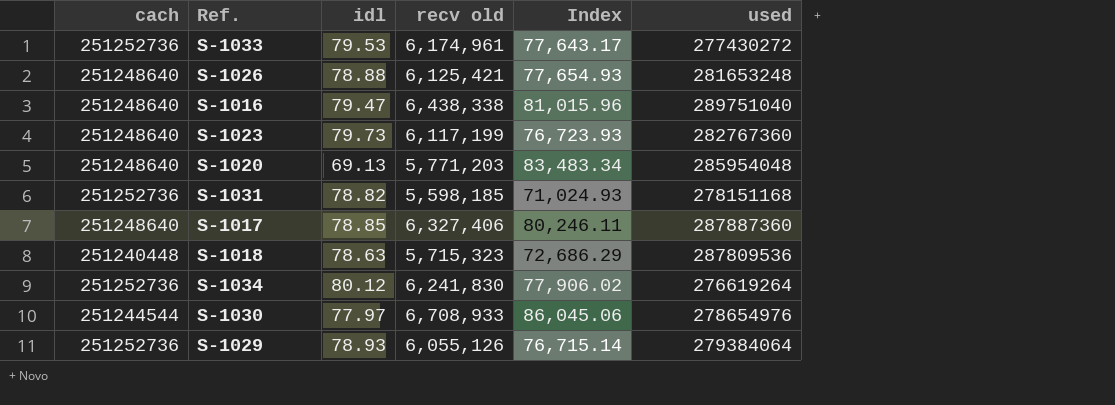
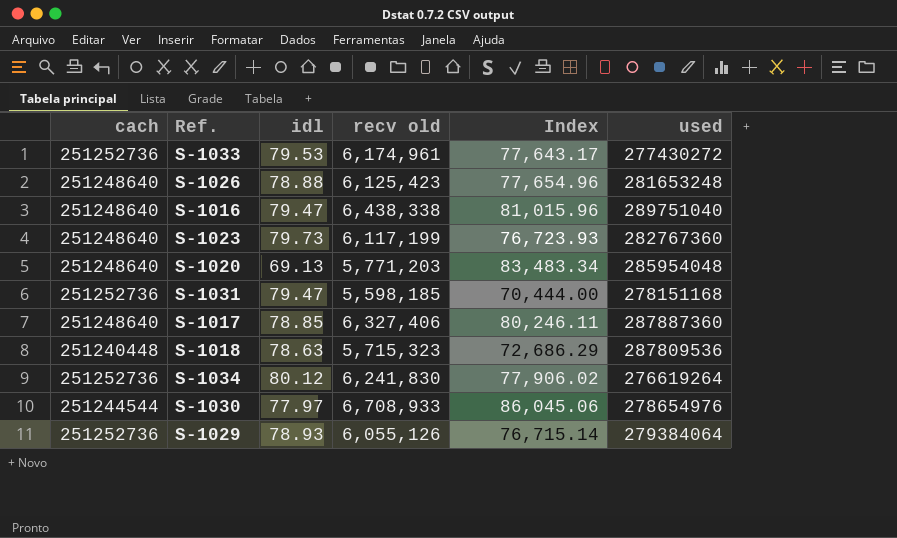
S-1026 | recv old: 6,125,421 -> 6,125,423
S-1026 | Index: 77,654.93 -> 77,654.96
S-1031 | idl: 78.82 -> 79.47
S-1031 | Index: 71,024.93 -> 70,444.00

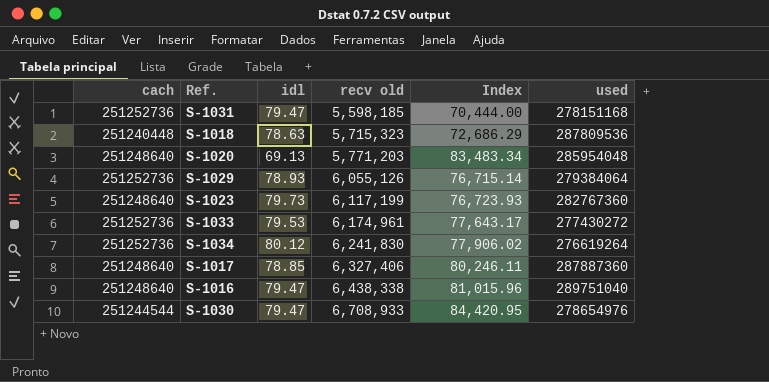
row order: none -> recv old ascending
row S-1026: 251248640 | 78.88 | 6,125,423 | 77,654.96 | 281653248 -> none
S-1030 | idl: 77.97 -> 79.47
S-1030 | Index: 86,045.06 -> 84,420.95

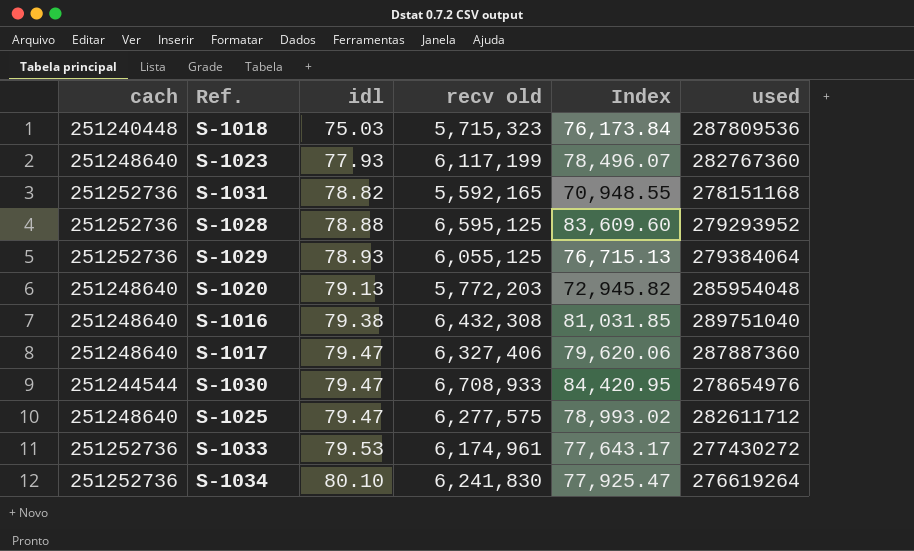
row order: recv old ascending -> idl ascending
S-1018 | idl: 78.63 -> 75.03
S-1018 | Index: 72,686.29 -> 76,173.84
S-1023 | idl: 79.73 -> 77.93
S-1023 | Index: 76,723.93 -> 78,496.07
S-1031 | idl: 79.47 -> 78.82
S-1031 | recv old: 5,598,185 -> 5,592,165
S-1031 | Index: 70,444.00 -> 70,948.55
row S-1028: none -> 251252736 | 78.88 | 6,595,125 | 83,609.60 | 279293952
S-1029 | recv old: 6,055,126 -> 6,055,125
S-1029 | Index: 76,715.14 -> 76,715.13
S-1020 | idl: 69.13 -> 79.13
S-1020 | recv old: 5,771,203 -> 5,772,203
S-1020 | Index: 83,483.34 -> 72,945.82
S-1016 | idl: 79.47 -> 79.38
S-1016 | recv old: 6,438,338 -> 6,432,308
S-1016 | Index: 81,015.96 -> 81,031.85
S-1017 | idl: 78.85 -> 79.47
S-1017 | Index: 80,246.11 -> 79,620.06
row S-1025: none -> 251248640 | 79.47 | 6,277,575 | 78,993.02 | 282611712
S-1034 | idl: 80.12 -> 80.10
S-1034 | Index: 77,906.02 -> 77,925.47

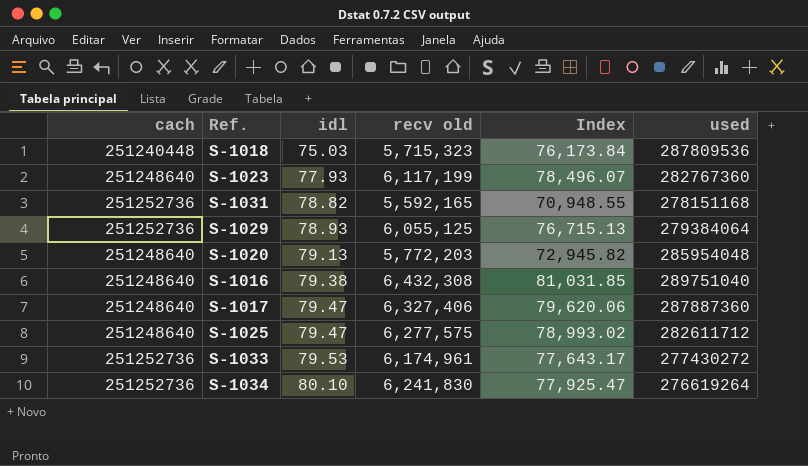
row S-1028: 251252736 | 78.88 | 6,595,125 | 83,609.60 | 279293952 -> none
row S-1030: 251244544 | 79.47 | 6,708,933 | 84,420.95 | 278654976 -> none

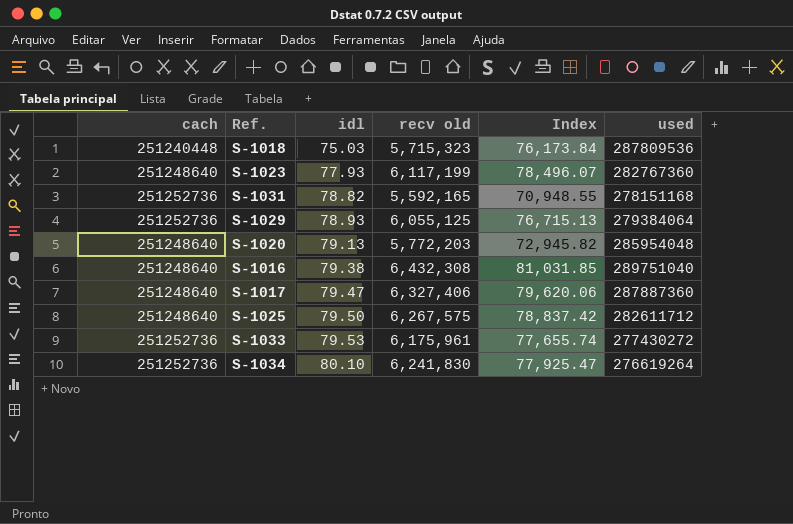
S-1025 | idl: 79.47 -> 79.50
S-1025 | recv old: 6,277,575 -> 6,267,575
S-1025 | Index: 78,993.02 -> 78,837.42
S-1033 | recv old: 6,174,961 -> 6,175,961
S-1033 | Index: 77,643.17 -> 77,655.74

